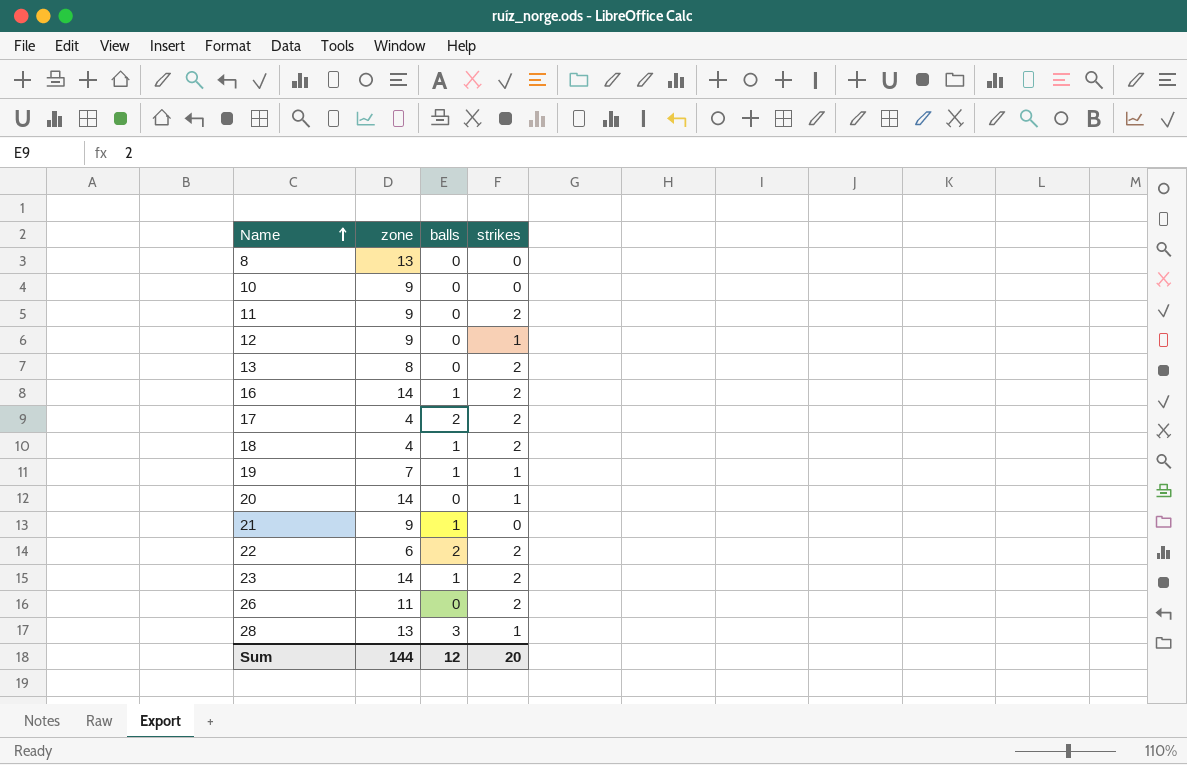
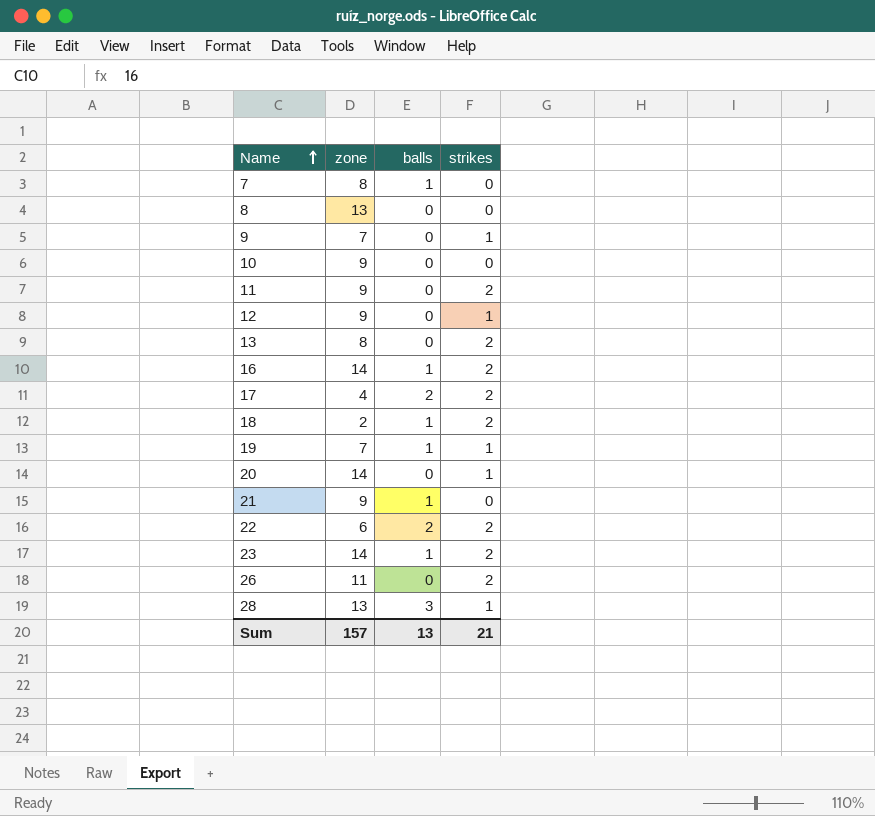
row 7: none -> 8 | 1 | 0
row 9: none -> 7 | 0 | 1
18 | zone: 4 -> 2
Sum | zone: 144 -> 157
Sum | balls: 12 -> 13
Sum | strikes: 20 -> 21

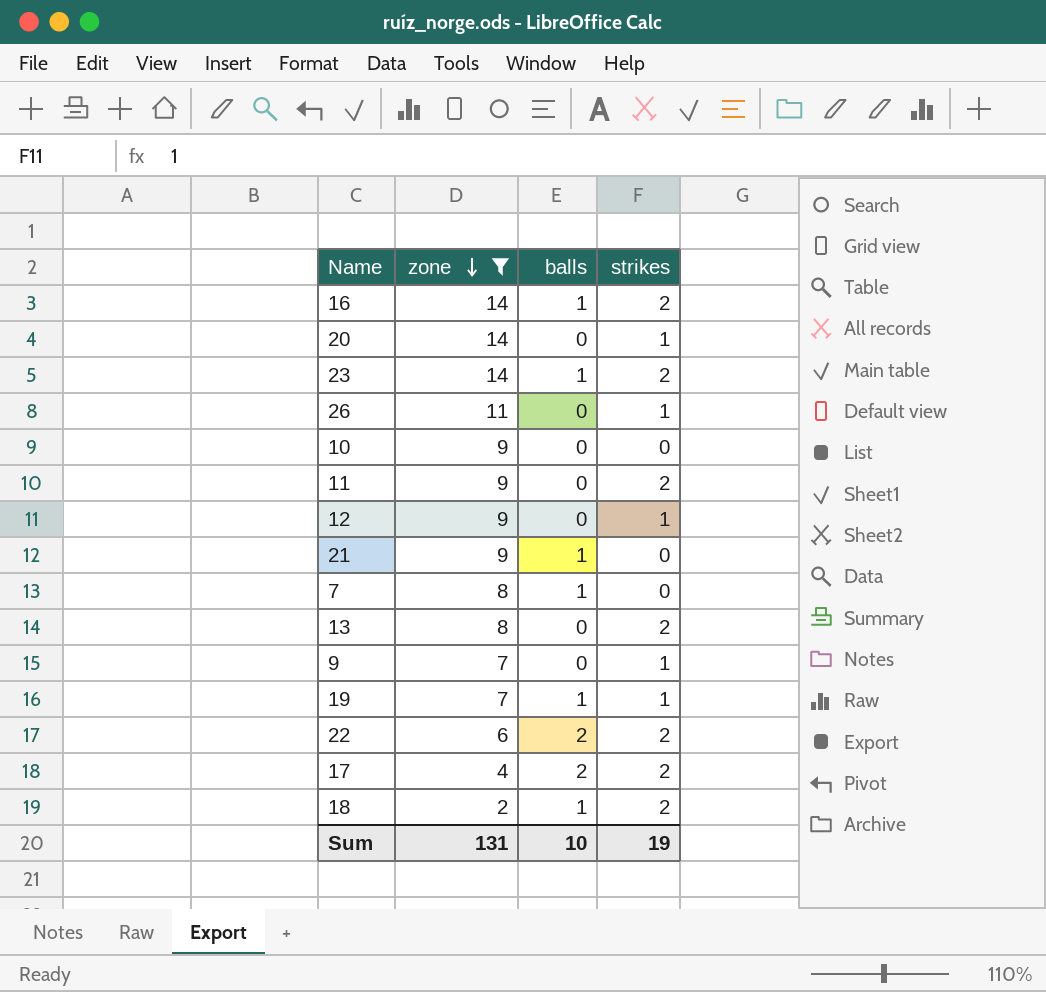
filter: none -> zone != 13
row order: Name ascending -> zone descending
26 | strikes: 2 -> 1
Sum | zone: 157 -> 131
Sum | balls: 13 -> 10
Sum | strikes: 21 -> 19

